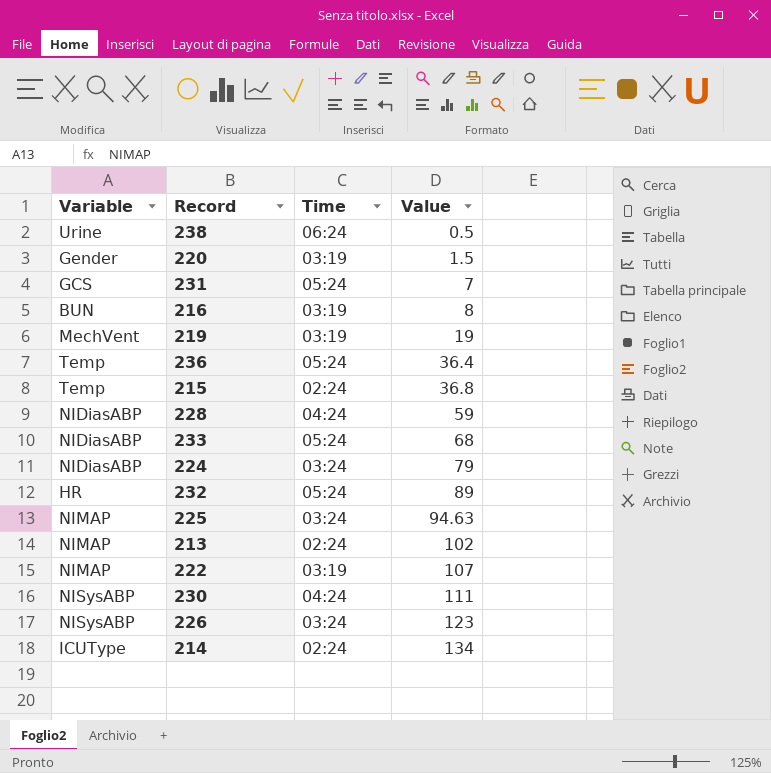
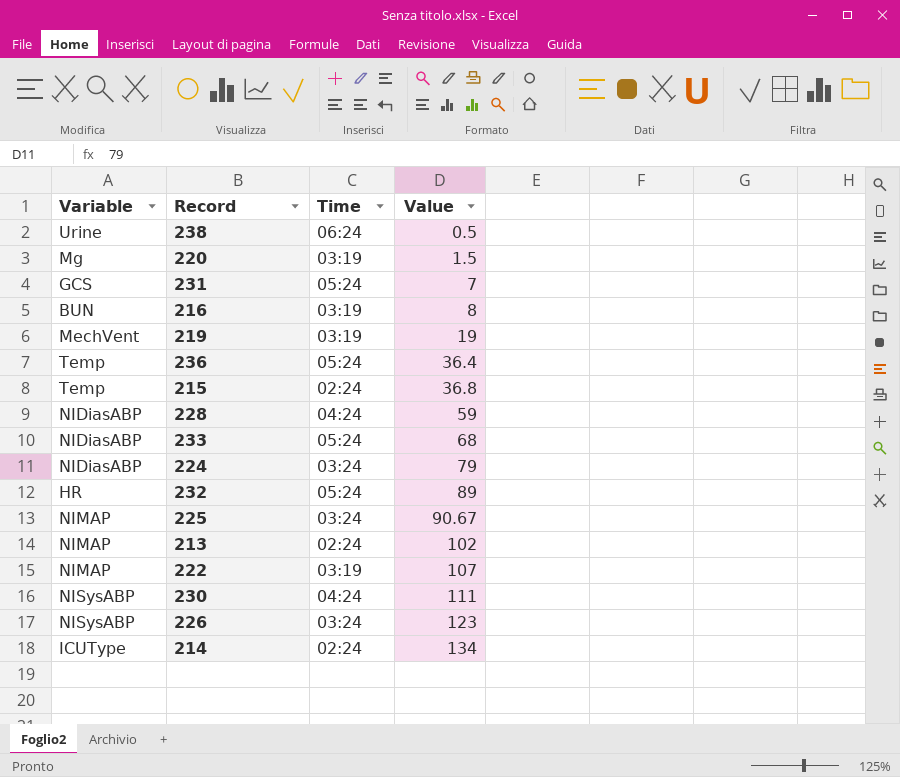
220 | Variable: Gender -> Mg
225 | Value: 94.63 -> 90.67

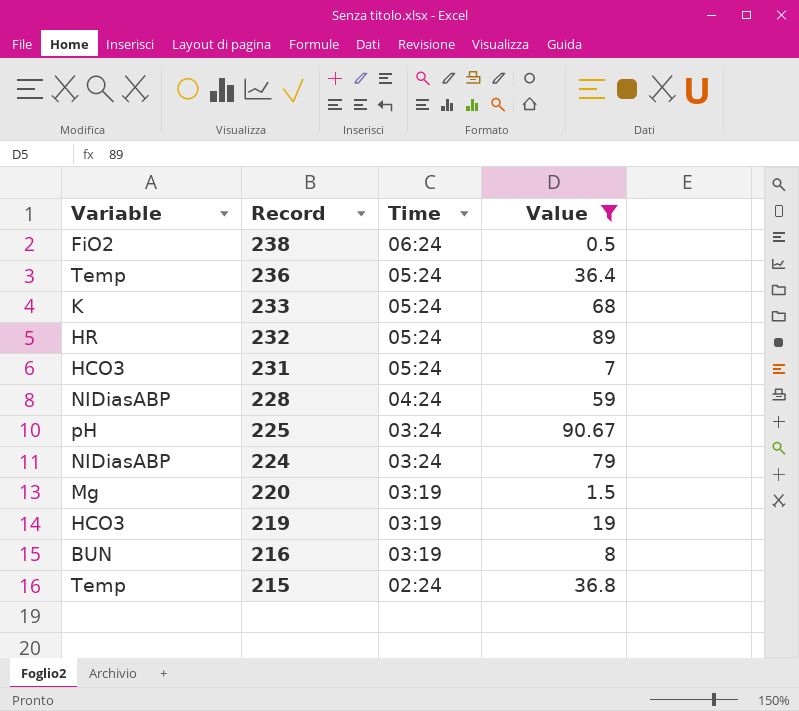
filter: none -> Value <= 90.67
row order: Value ascending -> Record descending
238 | Variable: Urine -> FiO2
233 | Variable: NIDiasABP -> K
231 | Variable: GCS -> HCO3
225 | Variable: NIMAP -> pH
219 | Variable: MechVent -> HCO3

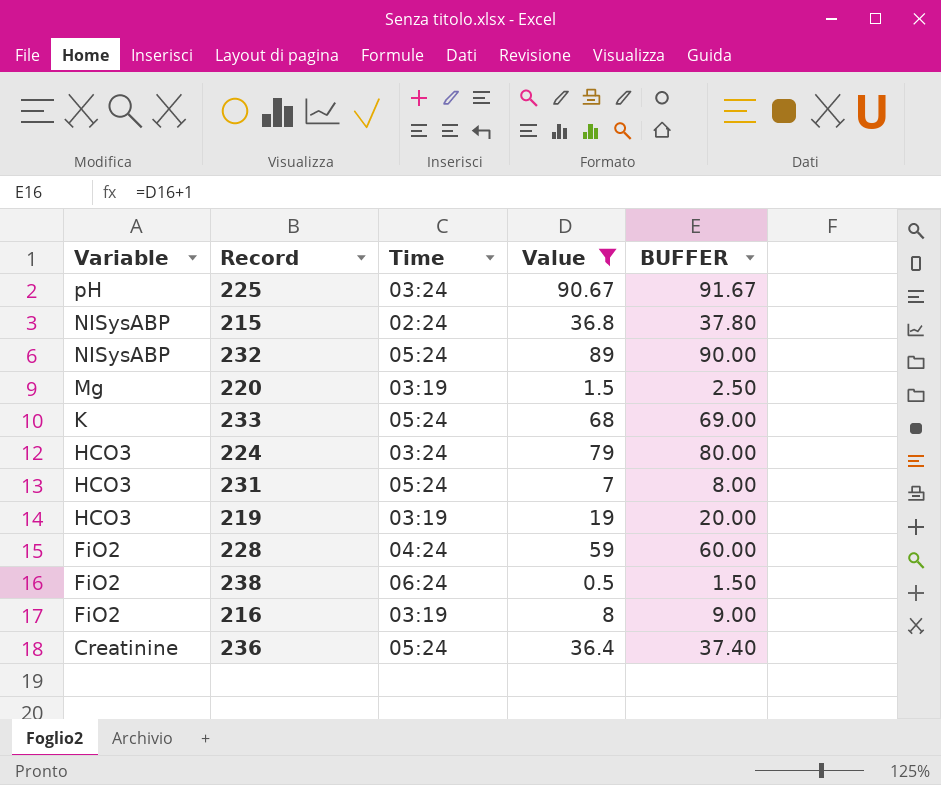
row order: Record descending -> Variable descending
column BUFFER | formula: none -> [Value] + 1
215 | Variable: Temp -> NISysABP
232 | Variable: HR -> NISysABP
224 | Variable: NIDiasABP -> HCO3
228 | Variable: NIDiasABP -> FiO2
216 | Variable: BUN -> FiO2
236 | Variable: Temp -> Creatinine

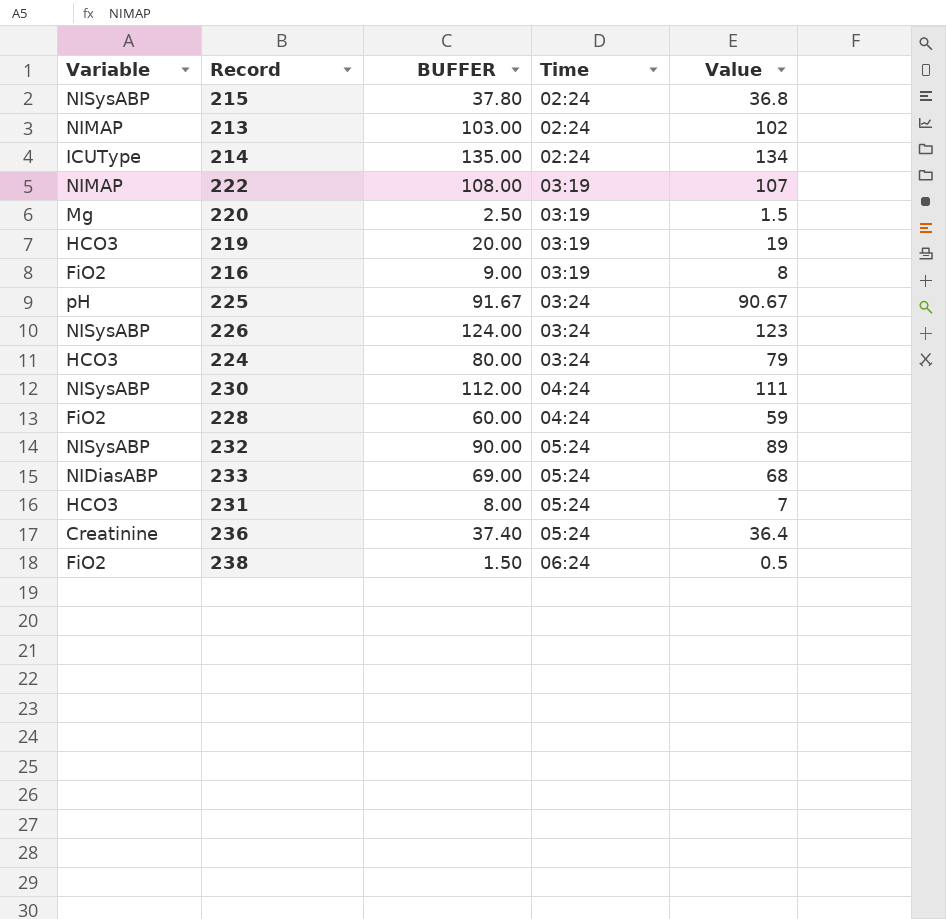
filter: Value <= 90.67 -> none
row order: Variable descending -> Time ascending
column BUFFER | position: 5 -> 3
233 | Variable: K -> NIDiasABP

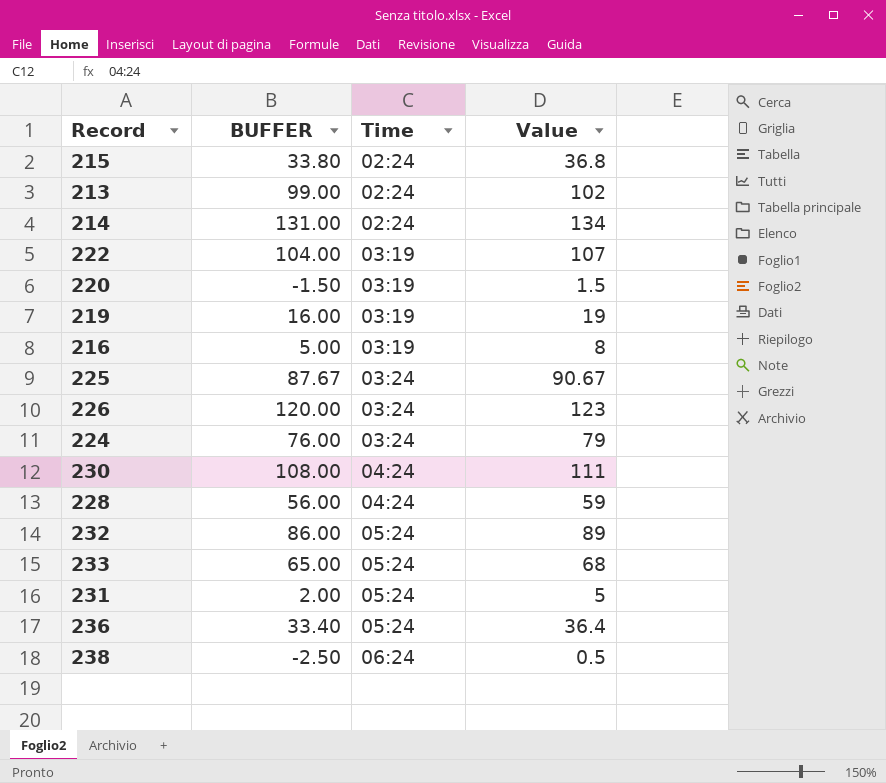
column Variable | position: 1 -> none
column BUFFER | formula: [Value] + 1 -> [Value] - 3
231 | Value: 7 -> 5

